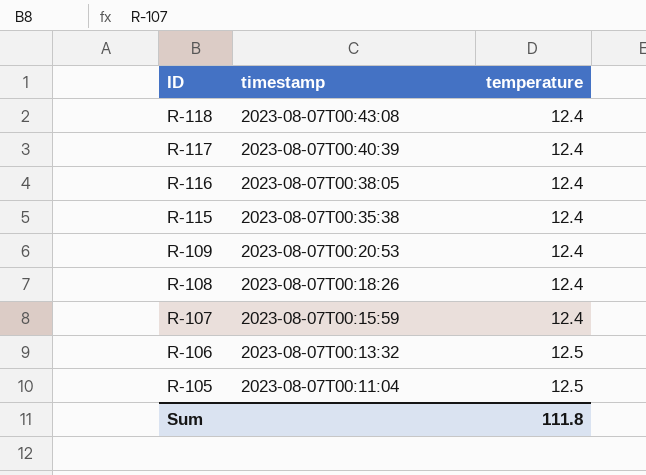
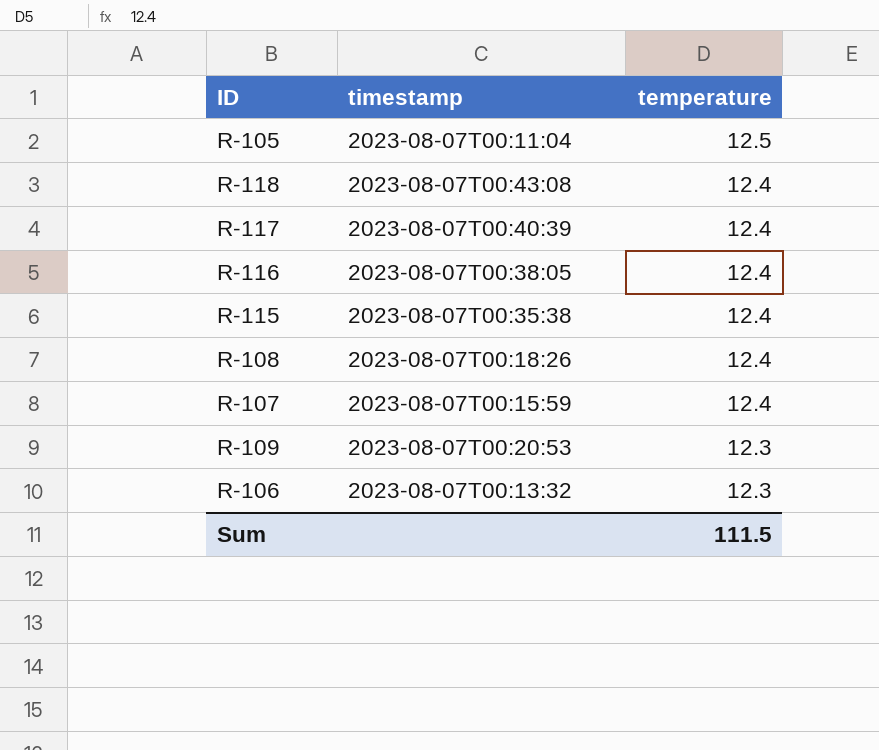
row order: ID descending -> temperature descending
R-109 | temperature: 12.4 -> 12.3
R-106 | temperature: 12.5 -> 12.3
Sum | temperature: 111.8 -> 111.5

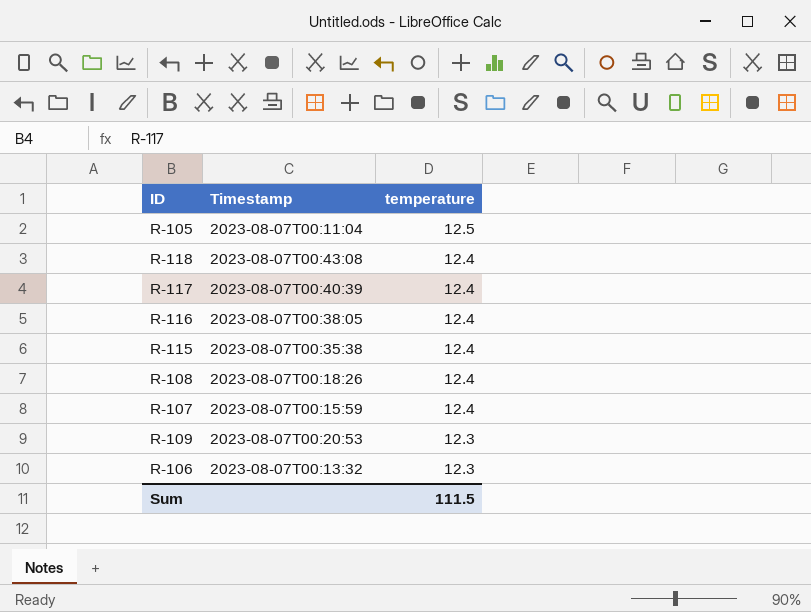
column name: timestamp -> Timestamp

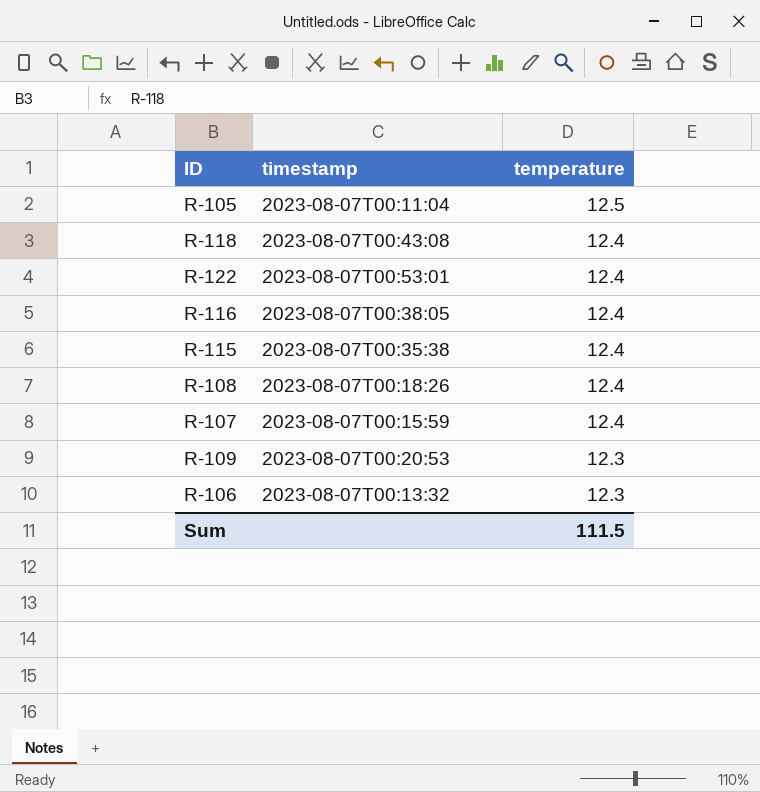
column name: Timestamp -> timestamp
row R-117: 2023-08-07T00:40:39 | 12.4 -> none
row R-122: none -> 2023-08-07T00:53:01 | 12.4

